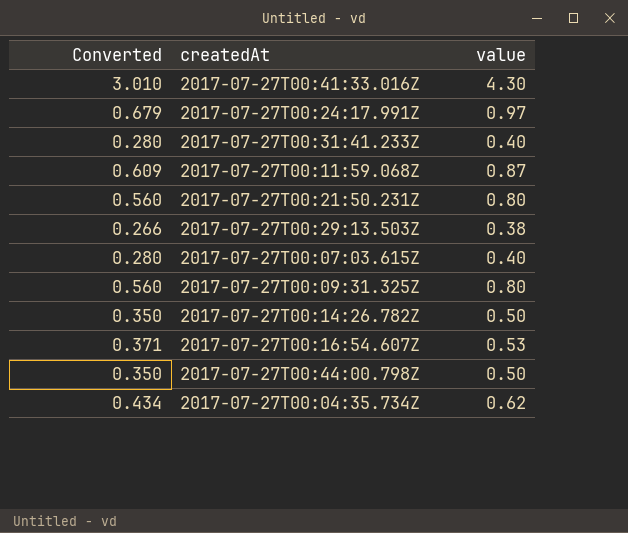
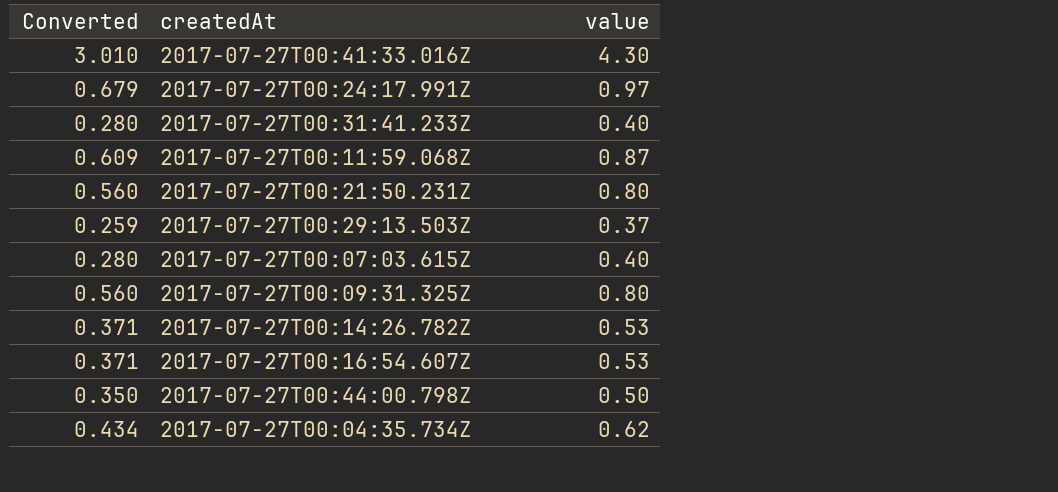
2017-07-27T00:29:13.503Z | Converted: 0.266 -> 0.259
2017-07-27T00:29:13.503Z | value: 0.38 -> 0.37
2017-07-27T00:14:26.782Z | Converted: 0.350 -> 0.371
2017-07-27T00:14:26.782Z | value: 0.50 -> 0.53

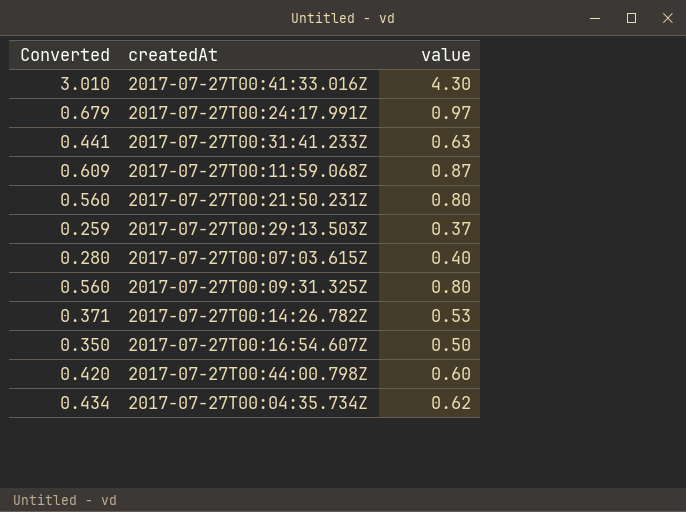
2017-07-27T00:31:41.233Z | Converted: 0.280 -> 0.441
2017-07-27T00:31:41.233Z | value: 0.40 -> 0.63
2017-07-27T00:16:54.607Z | Converted: 0.371 -> 0.350
2017-07-27T00:16:54.607Z | value: 0.53 -> 0.50
2017-07-27T00:44:00.798Z | Converted: 0.350 -> 0.420
2017-07-27T00:44:00.798Z | value: 0.50 -> 0.60

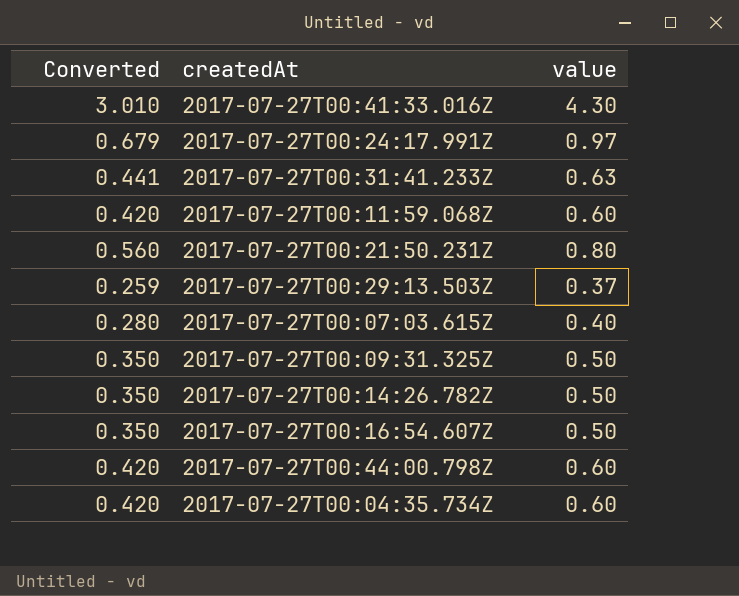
2017-07-27T00:11:59.068Z | Converted: 0.609 -> 0.420
2017-07-27T00:11:59.068Z | value: 0.87 -> 0.60
2017-07-27T00:09:31.325Z | Converted: 0.560 -> 0.350
2017-07-27T00:09:31.325Z | value: 0.80 -> 0.50
2017-07-27T00:14:26.782Z | Converted: 0.371 -> 0.350
2017-07-27T00:14:26.782Z | value: 0.53 -> 0.50
2017-07-27T00:04:35.734Z | Converted: 0.434 -> 0.420
2017-07-27T00:04:35.734Z | value: 0.62 -> 0.60

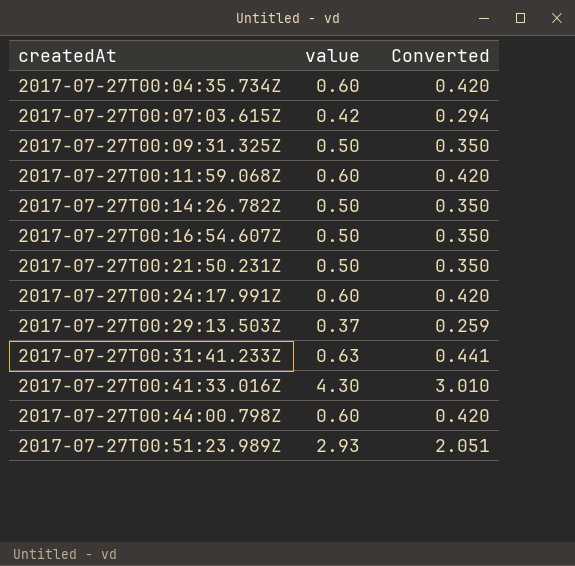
row order: none -> createdAt ascending
column Converted | position: 1 -> 3
2017-07-27T00:07:03.615Z | value: 0.40 -> 0.42
2017-07-27T00:07:03.615Z | Converted: 0.280 -> 0.294
2017-07-27T00:21:50.231Z | value: 0.80 -> 0.50
2017-07-27T00:21:50.231Z | Converted: 0.560 -> 0.350
2017-07-27T00:24:17.991Z | value: 0.97 -> 0.60
2017-07-27T00:24:17.991Z | Converted: 0.679 -> 0.420
row 2017-07-27T00:51:23.989Z: none -> 2.93 | 2.051

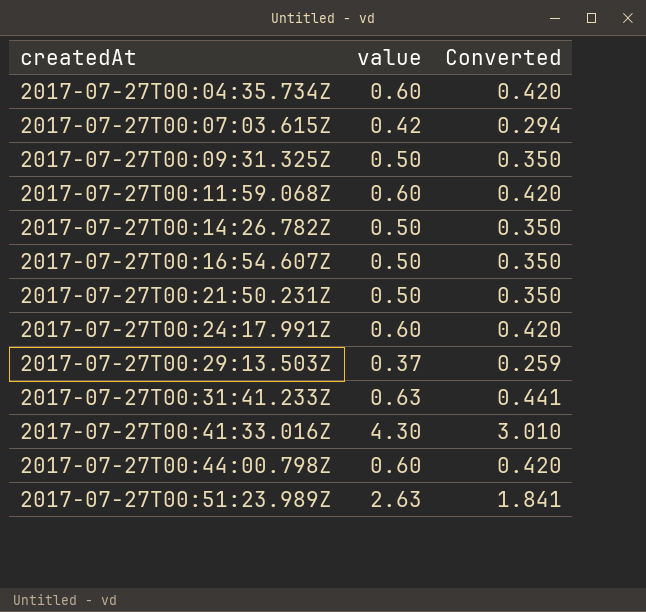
2017-07-27T00:51:23.989Z | value: 2.93 -> 2.63
2017-07-27T00:51:23.989Z | Converted: 2.051 -> 1.841

